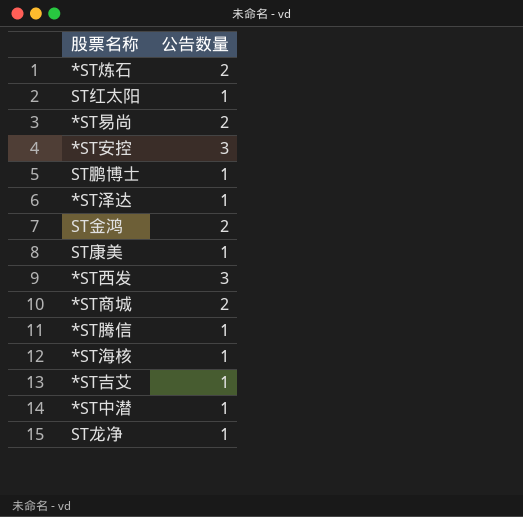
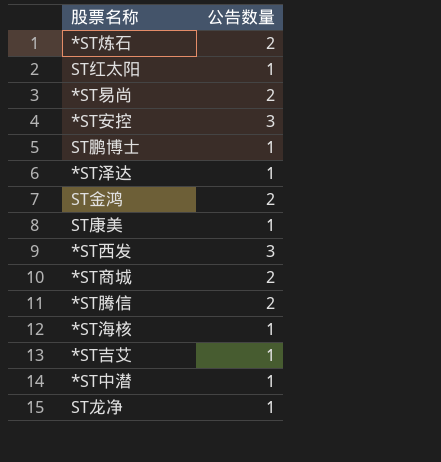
*ST腾信 | 公告数量: 1 -> 2

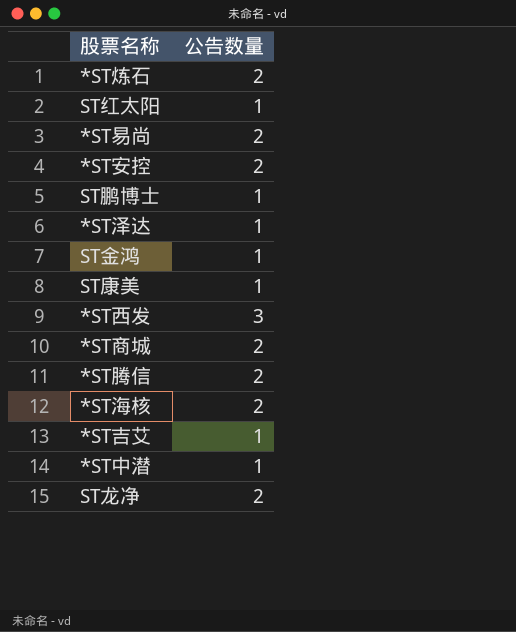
*ST安控 | 公告数量: 3 -> 2
ST金鸿 | 公告数量: 2 -> 1
*ST海核 | 公告数量: 1 -> 2
ST龙净 | 公告数量: 1 -> 2

